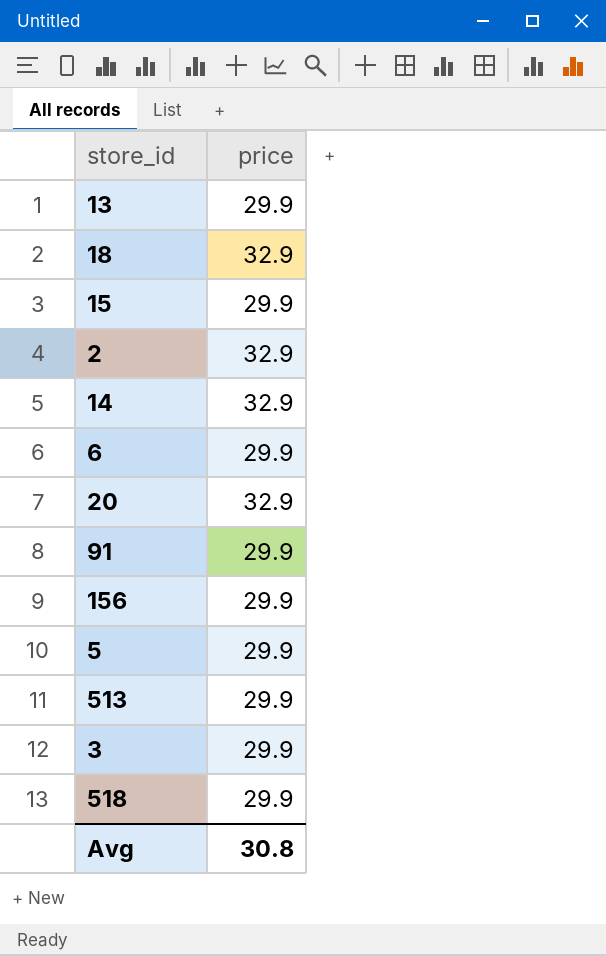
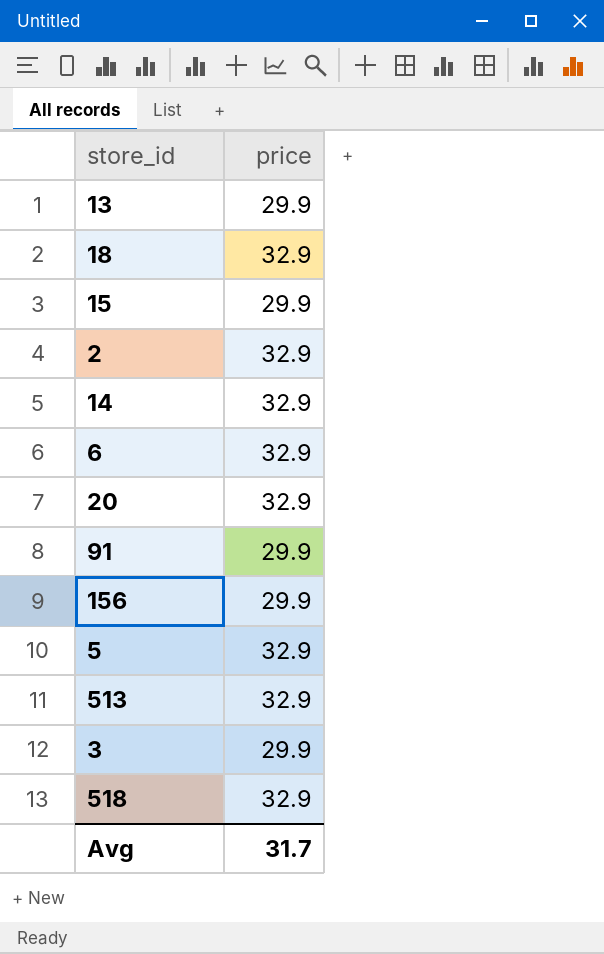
6 | price: 29.9 -> 32.9
5 | price: 29.9 -> 32.9
513 | price: 29.9 -> 32.9
518 | price: 29.9 -> 32.9
Avg | price: 30.8 -> 31.7

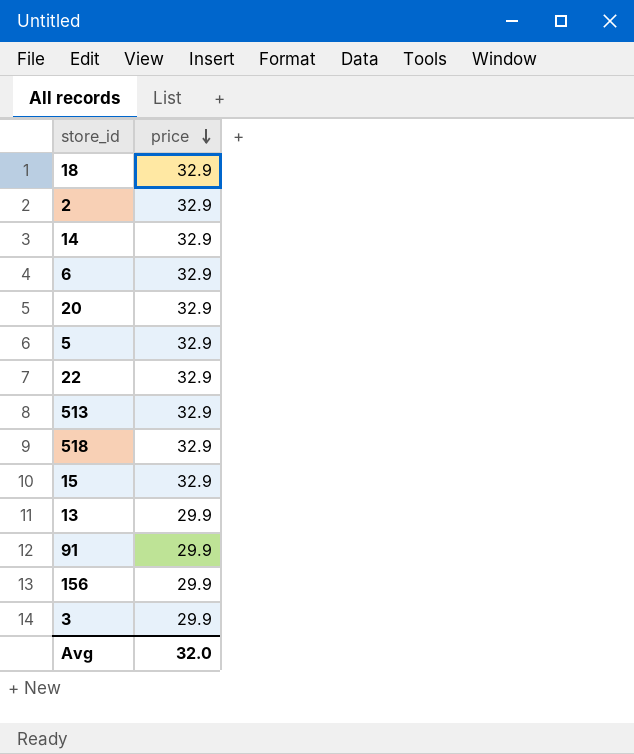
row order: none -> price descending
row 22: none -> 32.9
15 | price: 29.9 -> 32.9
Avg | price: 31.7 -> 32.0

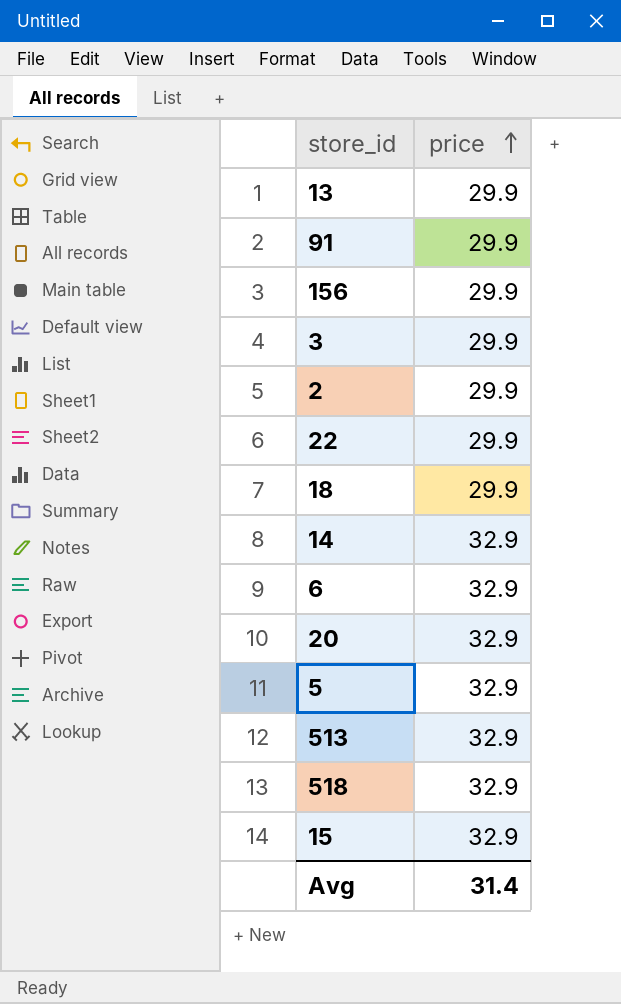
row order: price descending -> price ascending
2 | price: 32.9 -> 29.9
22 | price: 32.9 -> 29.9
18 | price: 32.9 -> 29.9
Avg | price: 32.0 -> 31.4

